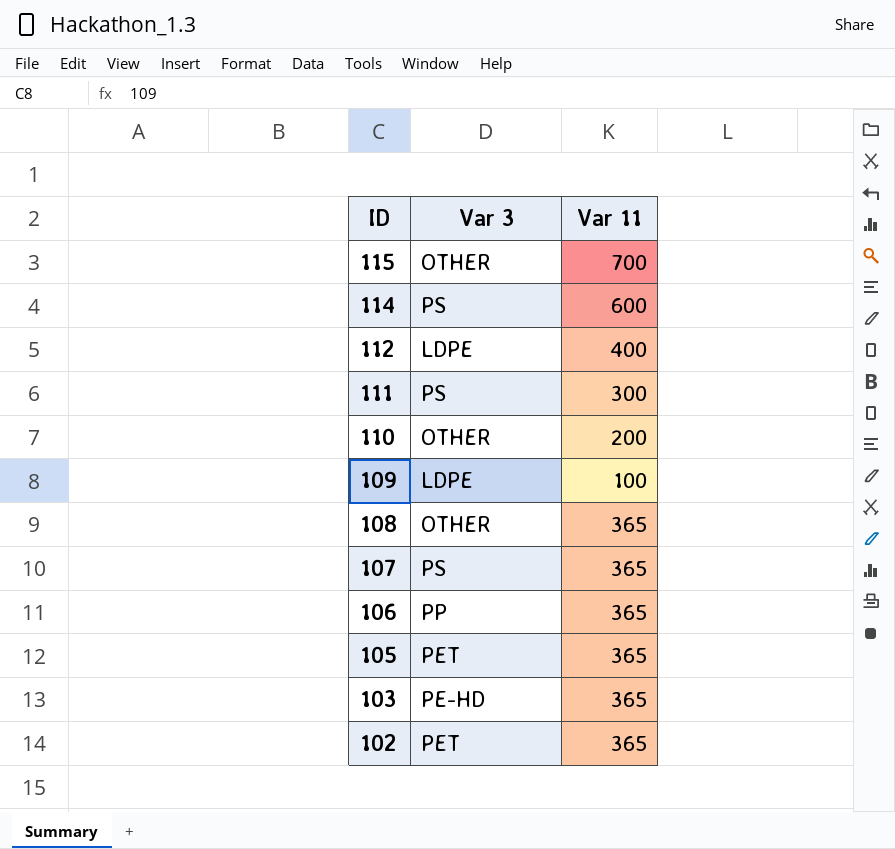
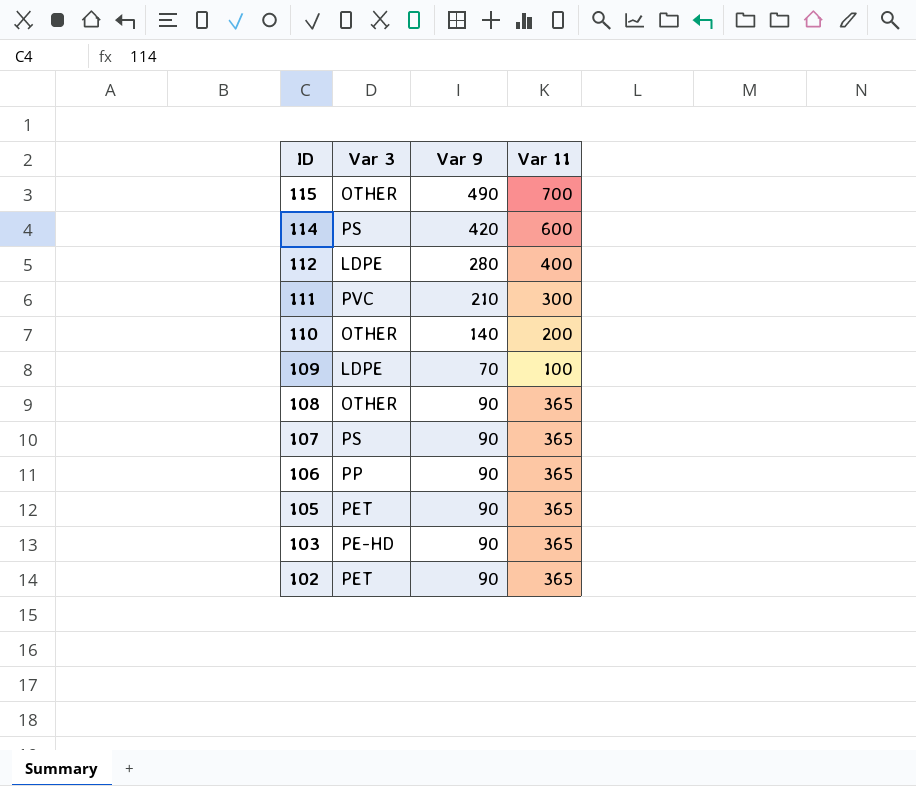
column Var 9 | position: none -> 3
111 | Var 3: PS -> PVC

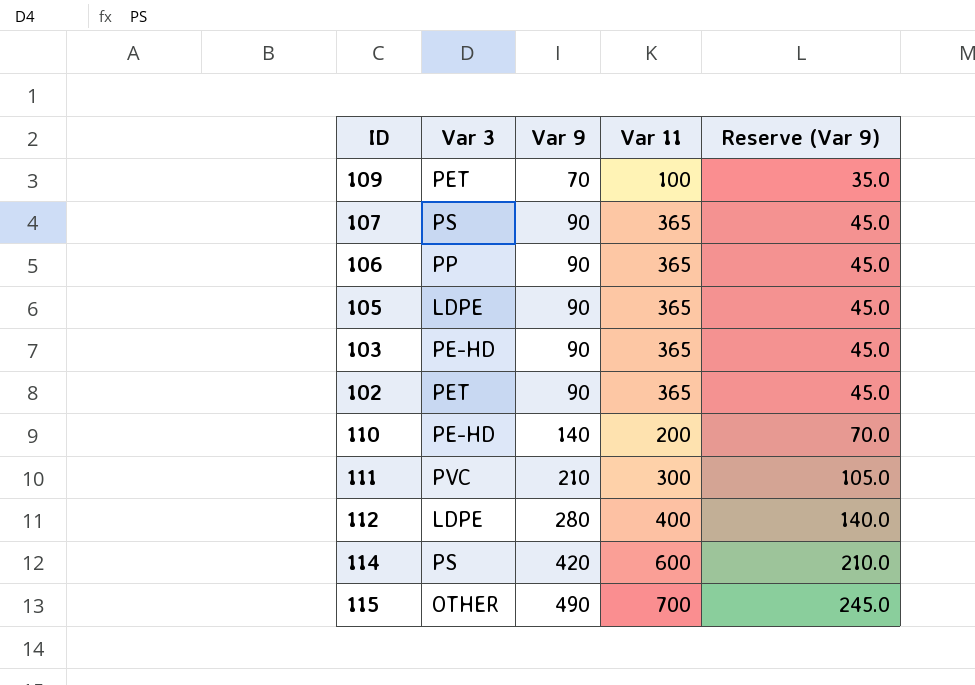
row order: ID descending -> Var 9 ascending
column Reserve (Var 9) | formula: none -> [Var 9] * 0.5
row 108: OTHER | 90 | 365 -> none
109 | Var 3: LDPE -> PET
105 | Var 3: PET -> LDPE
110 | Var 3: OTHER -> PE-HD

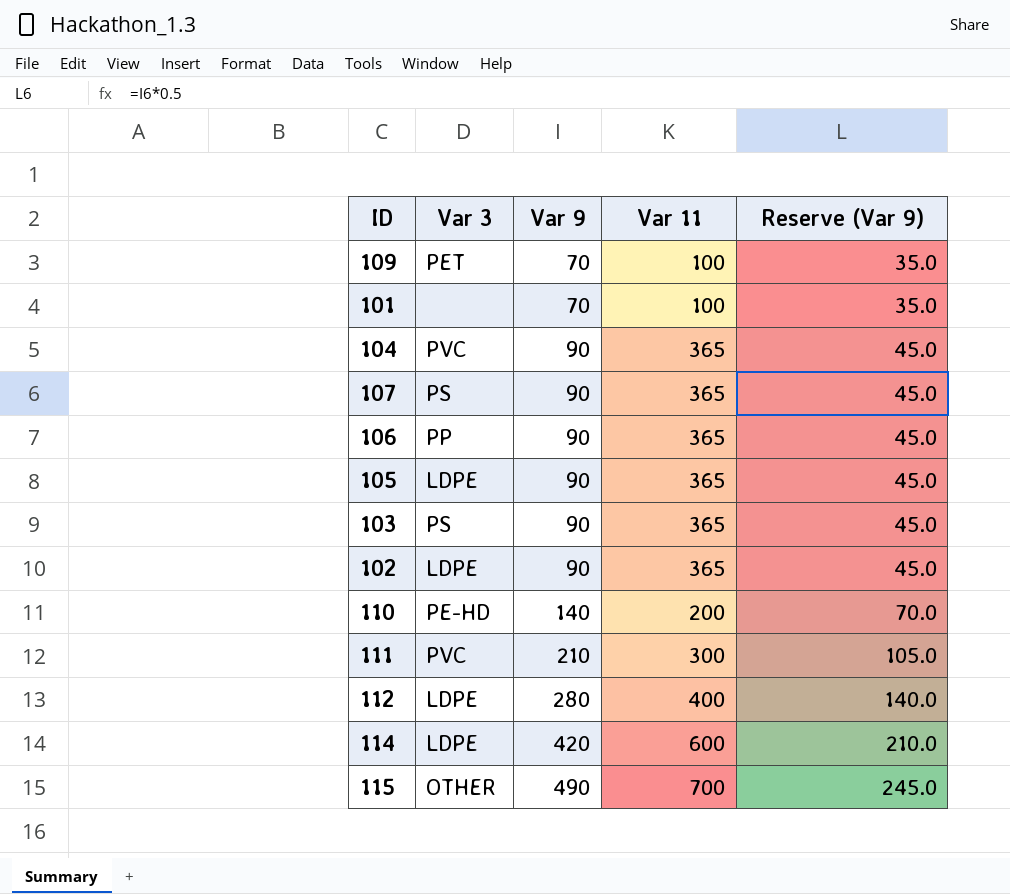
row 101: none -> none | 70 | 100 | 35.0
row 104: none -> PVC | 90 | 365 | 45.0
103 | Var 3: PE-HD -> PS
102 | Var 3: PET -> LDPE
114 | Var 3: PS -> LDPE

